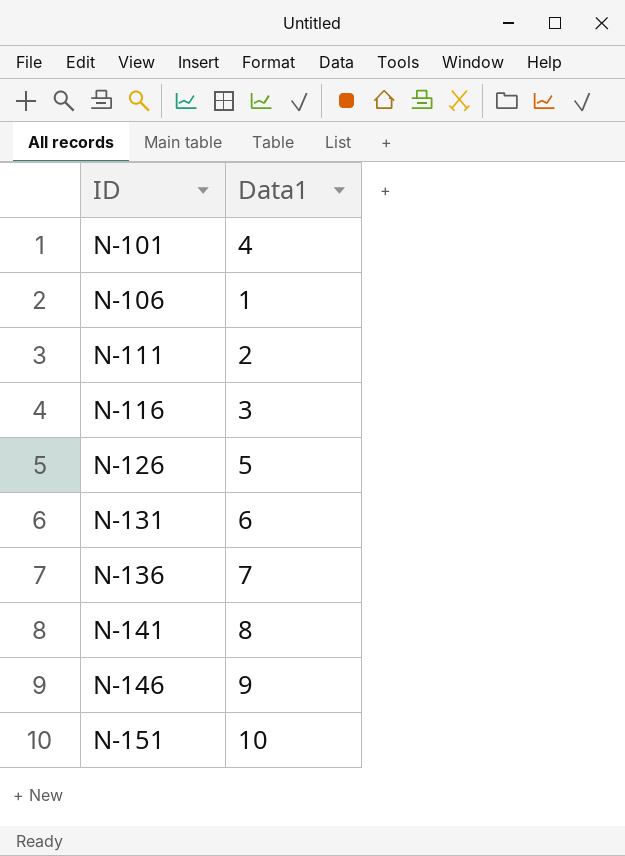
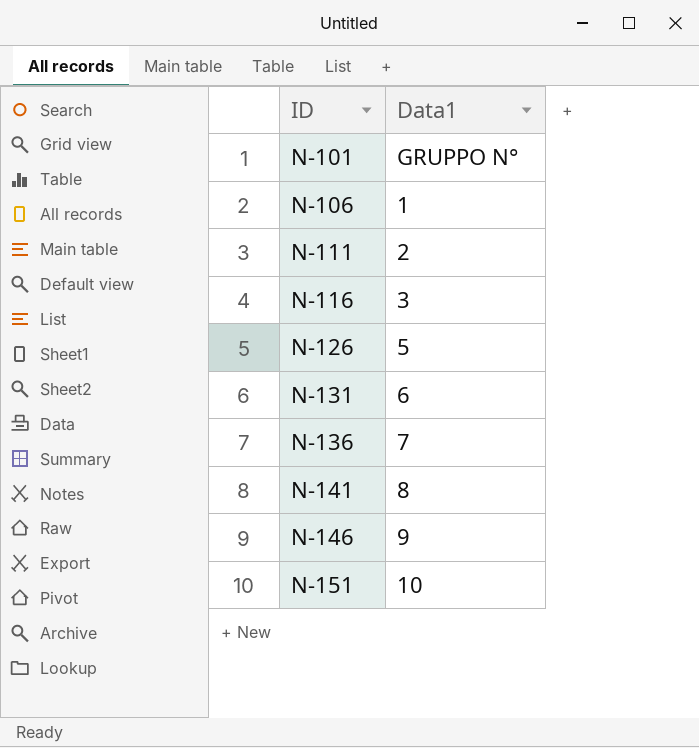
N-101 | Data1: 4 -> GRUPPO N°

